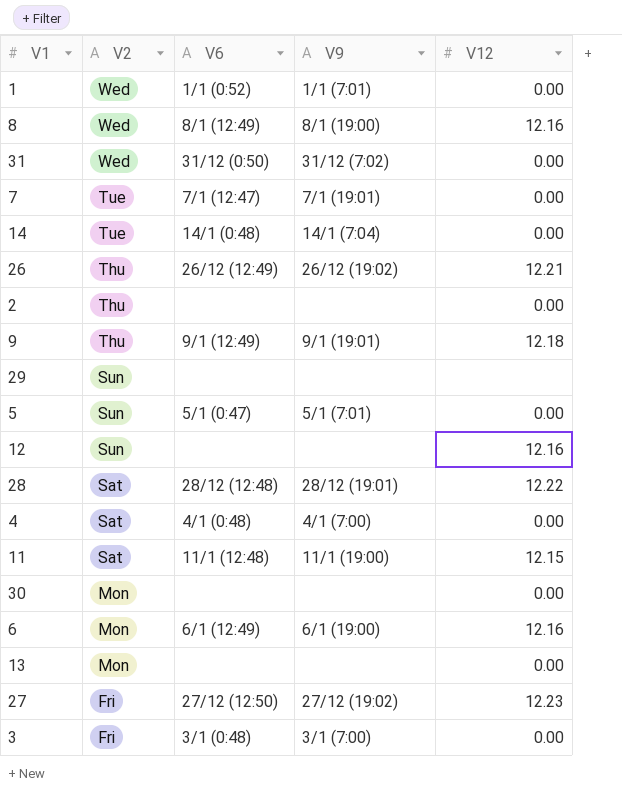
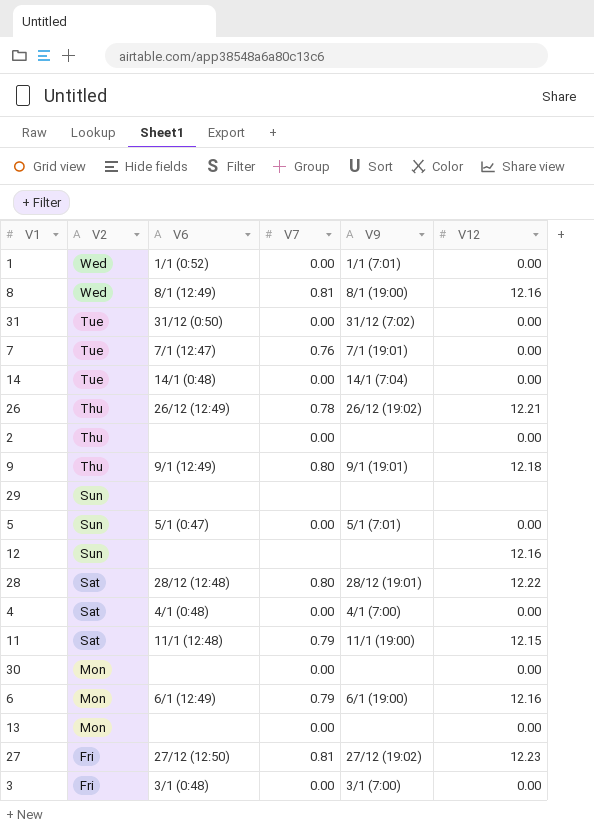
column V7 | position: none -> 4
31 | V2: Wed -> Tue

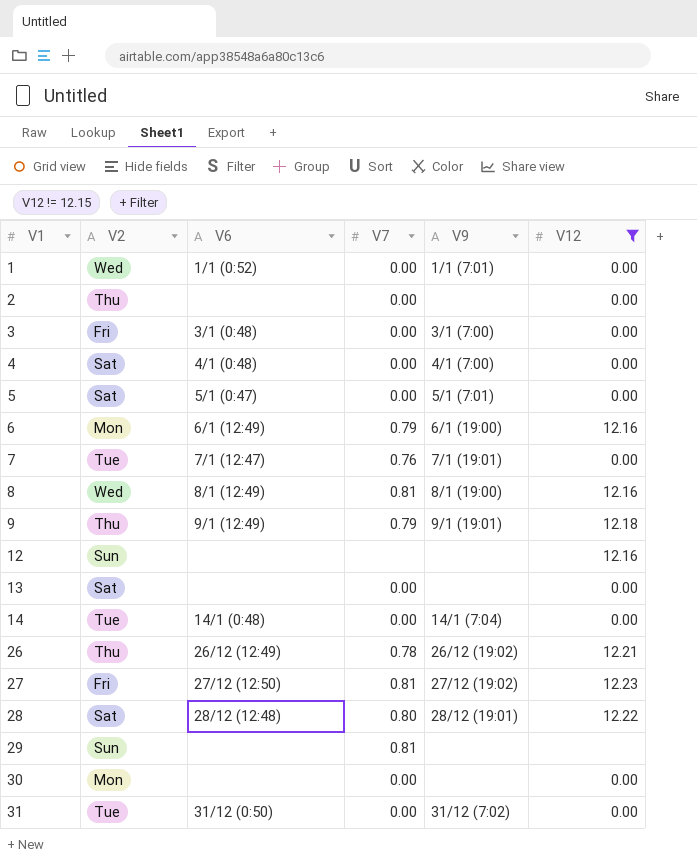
filter: none -> V12 != 12.15
row order: V2 descending -> V1 ascending
5 | V2: Sun -> Sat
9 | V7: 0.80 -> 0.79
13 | V2: Mon -> Sat
29 | V7: none -> 0.81

